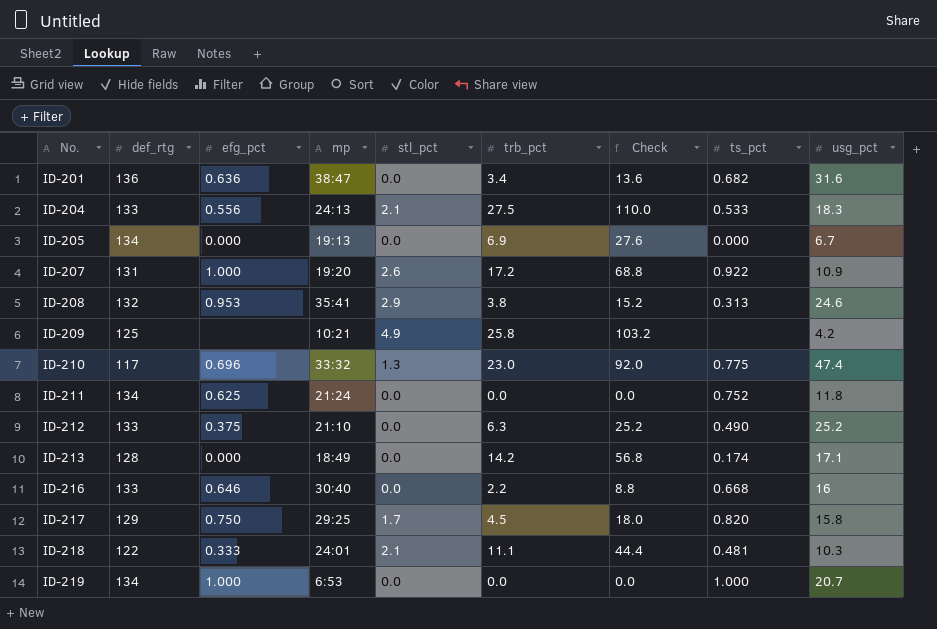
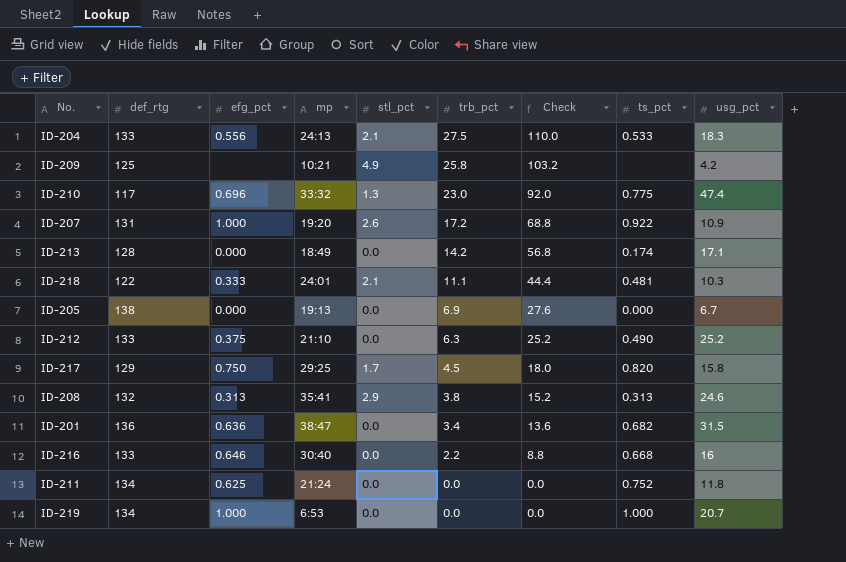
row order: No. ascending -> trb_pct descending
ID-205 | def_rtg: 134 -> 138
ID-208 | efg_pct: 0.953 -> 0.313
ID-201 | usg_pct: 31.6 -> 31.5

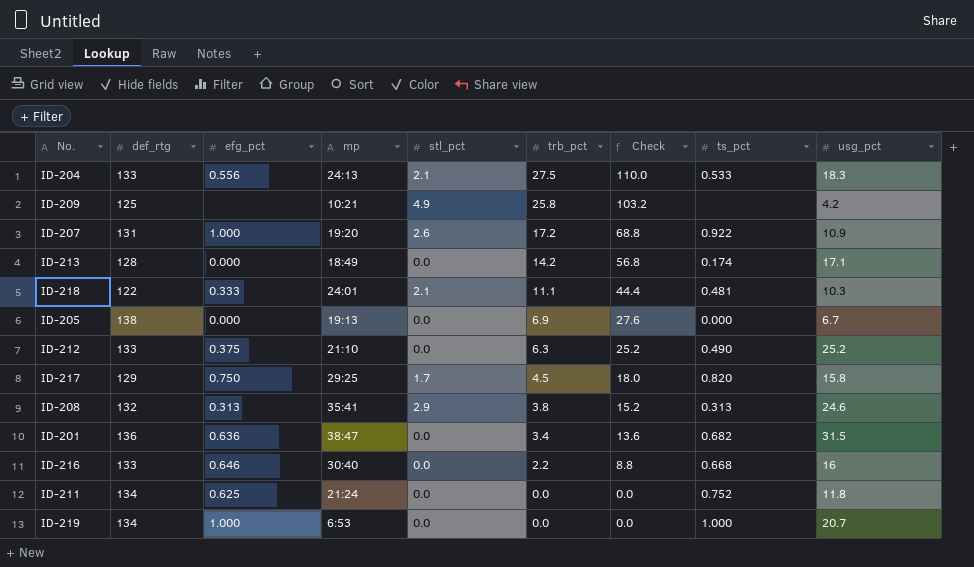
row ID-210: 117 | 0.696 | 33:32 | 1.3 | 23.0 | 92.0 | 0.775 | 47.4 -> none

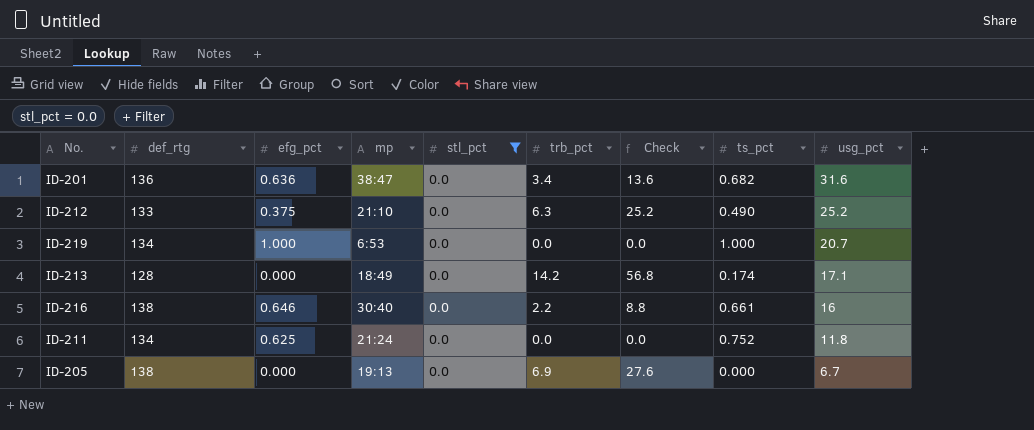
filter: none -> stl_pct = 0.0
row order: trb_pct descending -> usg_pct descending
ID-201 | usg_pct: 31.5 -> 31.6
ID-216 | def_rtg: 133 -> 138
ID-216 | ts_pct: 0.668 -> 0.661

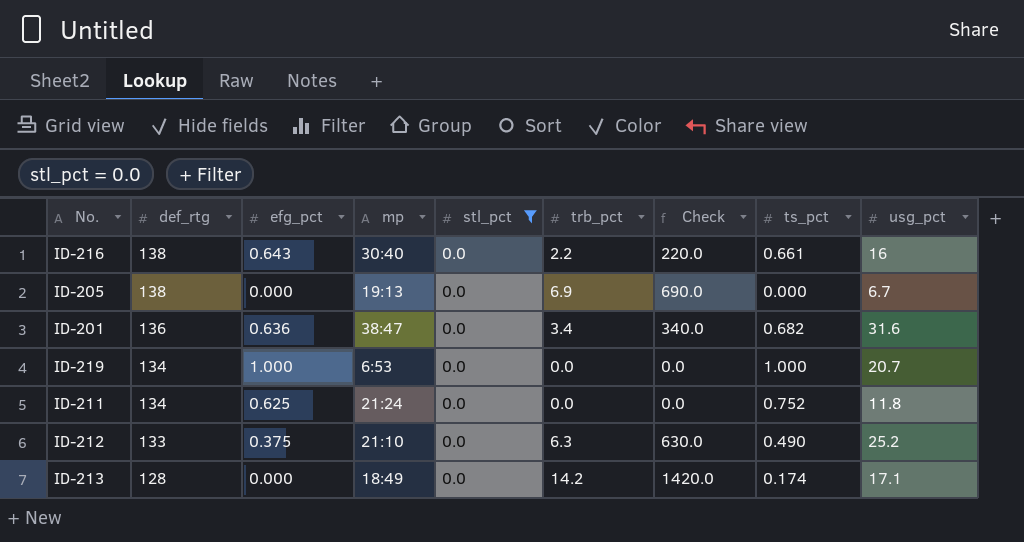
row order: usg_pct descending -> def_rtg descending
column Check | formula: [trb_pct] * 4 -> [trb_pct] * 100
ID-216 | efg_pct: 0.646 -> 0.643

